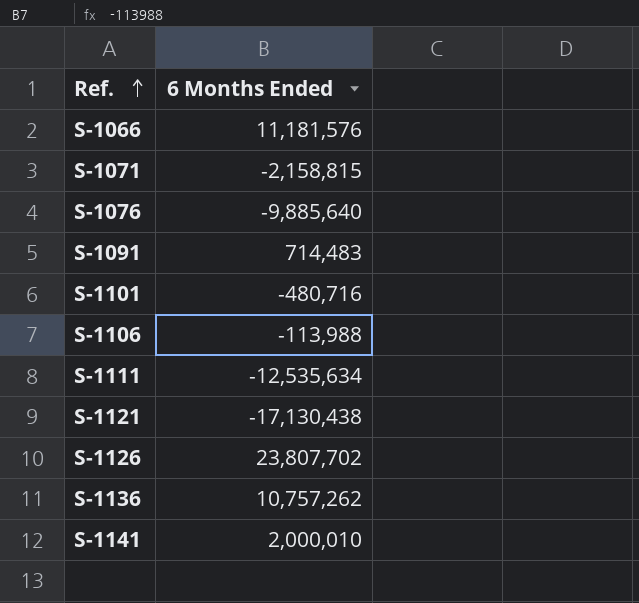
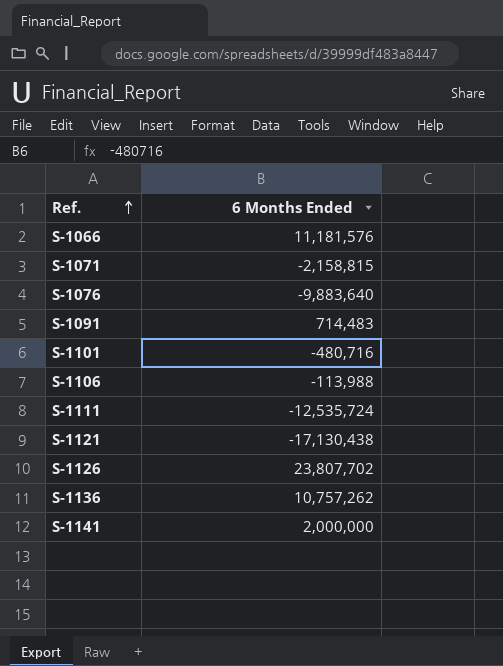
S-1076 | 6 Months Ended: -9,885,640 -> -9,883,640
S-1111 | 6 Months Ended: -12,535,634 -> -12,535,724
S-1141 | 6 Months Ended: 2,000,010 -> 2,000,000

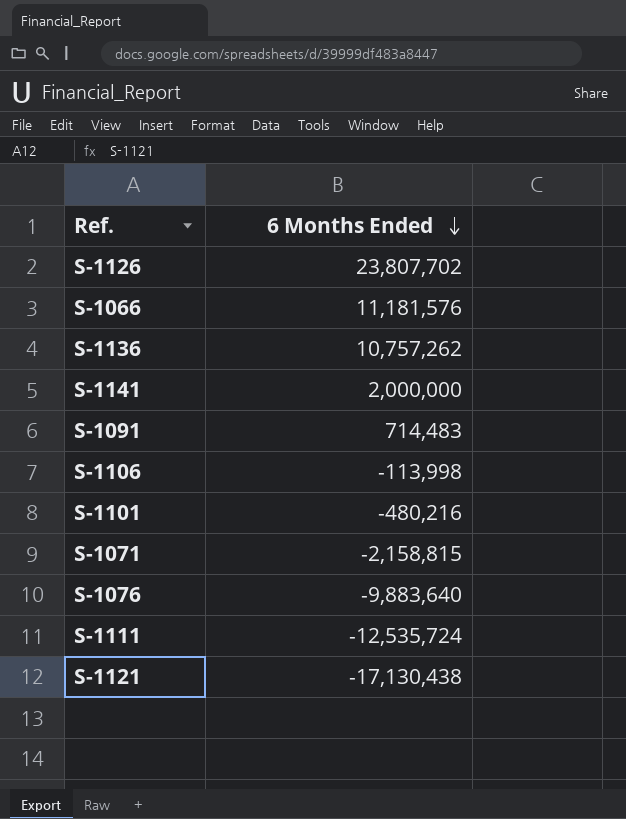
row order: Ref. ascending -> 6 Months Ended descending
S-1106 | 6 Months Ended: -113,988 -> -113,998
S-1101 | 6 Months Ended: -480,716 -> -480,216

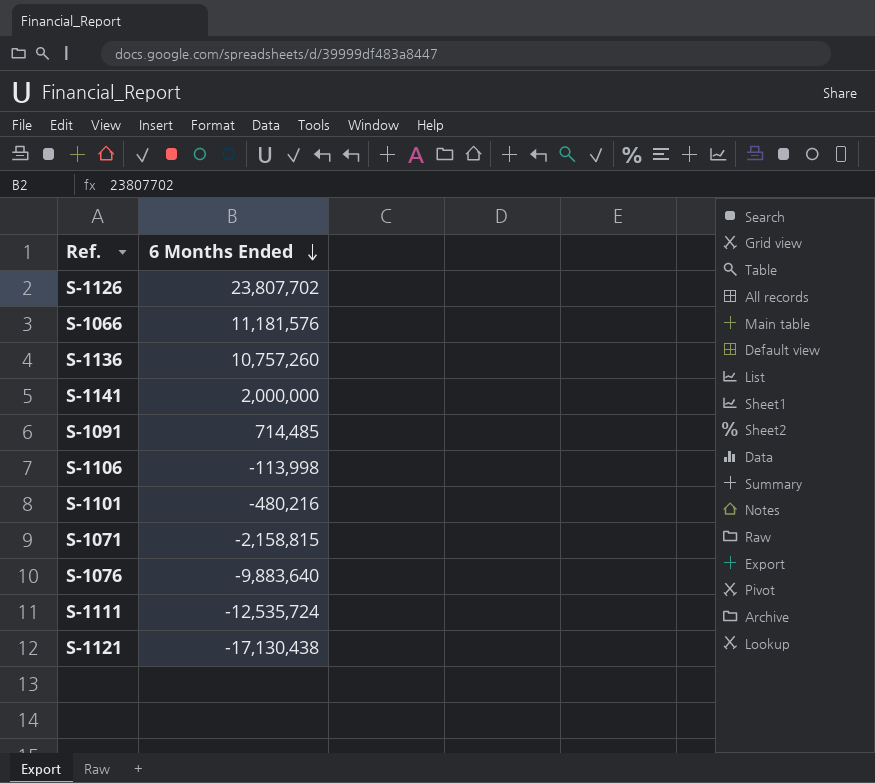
S-1136 | 6 Months Ended: 10,757,262 -> 10,757,260
S-1091 | 6 Months Ended: 714,483 -> 714,485

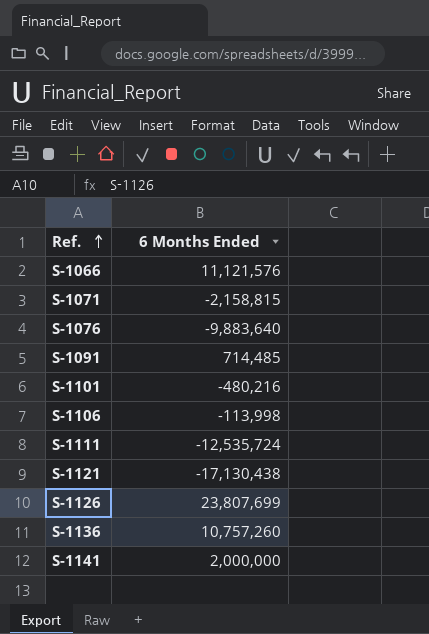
row order: 6 Months Ended descending -> Ref. ascending
S-1066 | 6 Months Ended: 11,181,576 -> 11,121,576
S-1126 | 6 Months Ended: 23,807,702 -> 23,807,699

